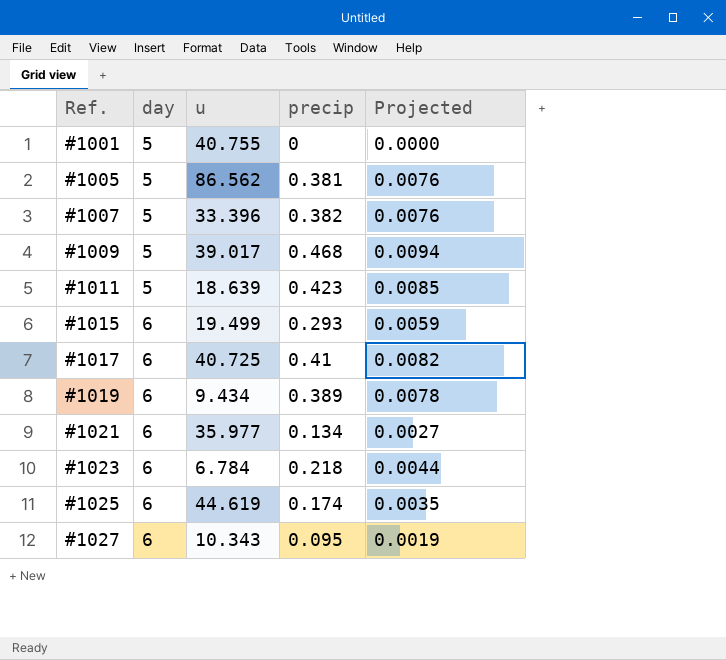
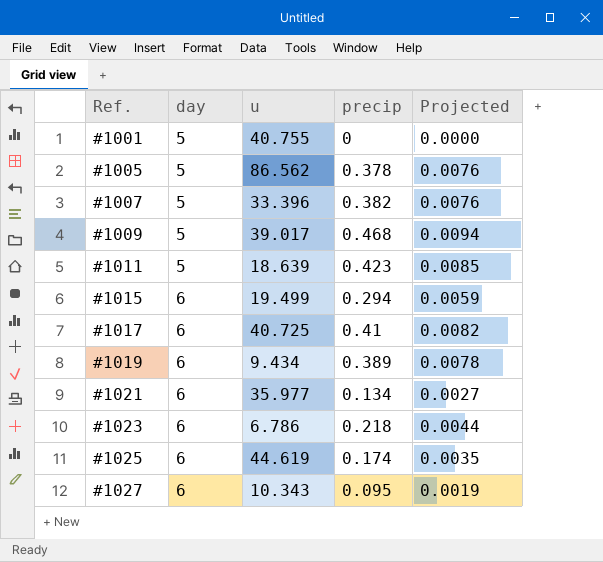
#1005 | precip: 0.381 -> 0.378
#1015 | precip: 0.293 -> 0.294
#1023 | u: 6.784 -> 6.786

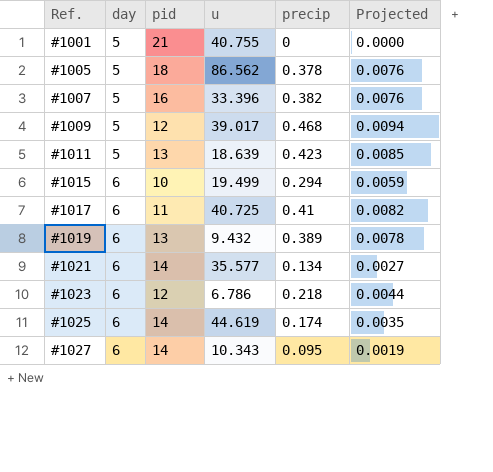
column pid | position: none -> 3
#1019 | u: 9.434 -> 9.432
#1021 | u: 35.977 -> 35.577

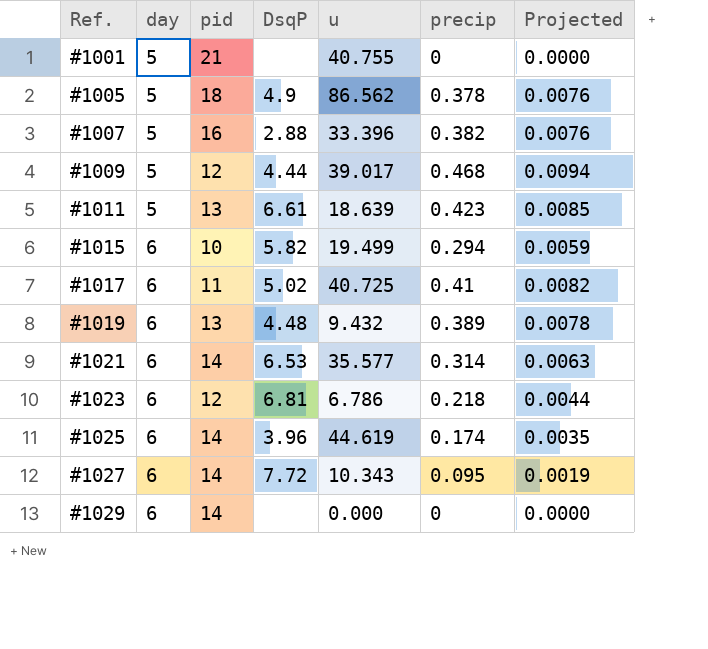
column DsqP | position: none -> 4
#1021 | precip: 0.134 -> 0.314
#1021 | Projected: 0.0027 -> 0.0063
row #1029: none -> 6 | 14 | none | 0.000 | 0 | 0.0000

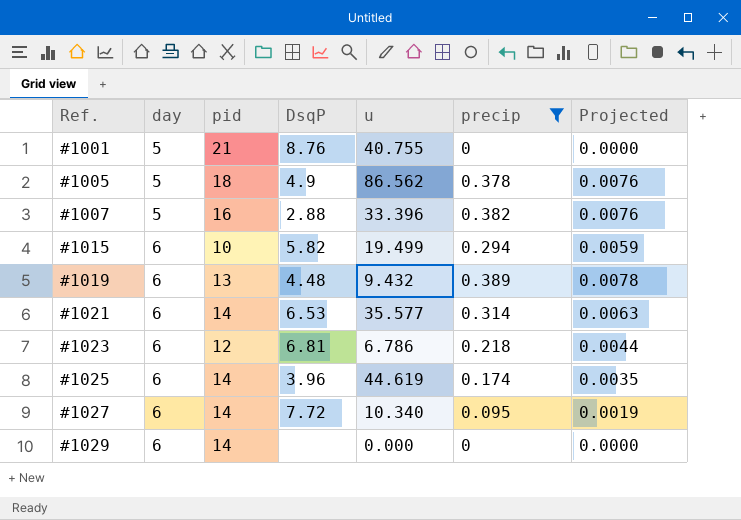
filter: none -> precip <= 0.389
#1001 | DsqP: none -> 8.76
#1027 | u: 10.343 -> 10.340

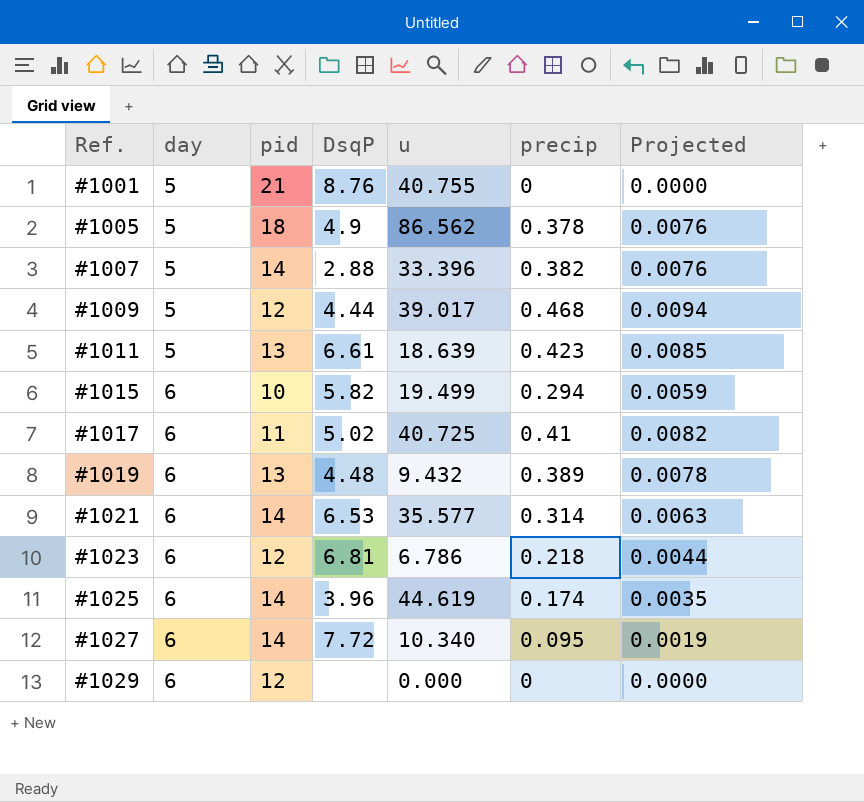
filter: precip <= 0.389 -> none
#1007 | pid: 16 -> 14
#1029 | pid: 14 -> 12

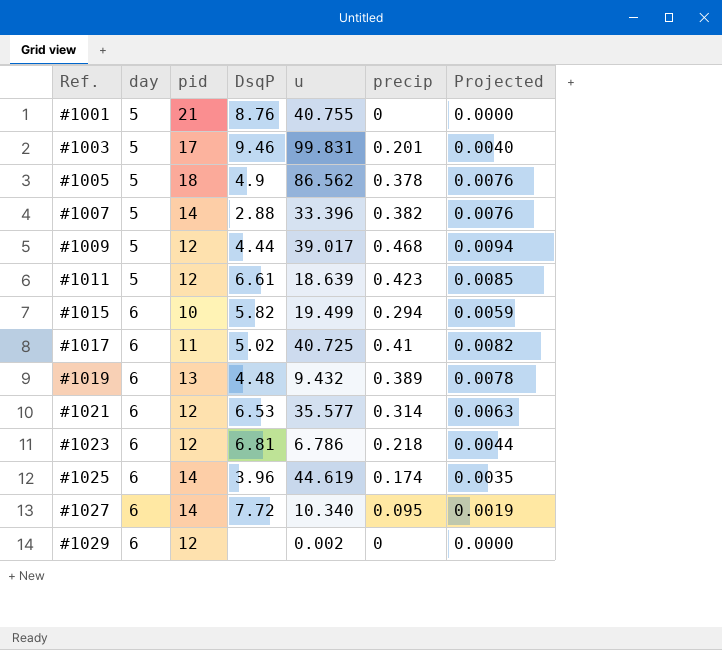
row #1003: none -> 5 | 17 | 9.46 | 99.831 | 0.201 | 0.0040
#1011 | pid: 13 -> 12
#1021 | pid: 14 -> 12
#1029 | u: 0.000 -> 0.002

